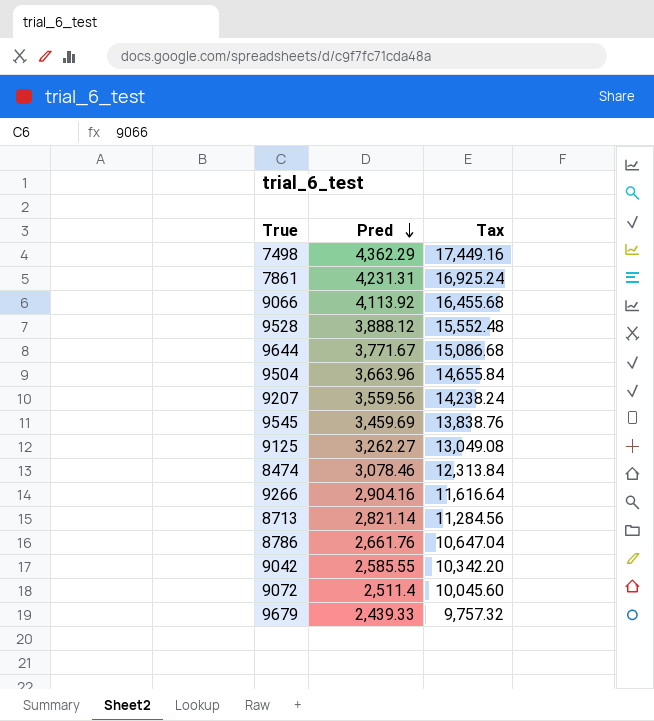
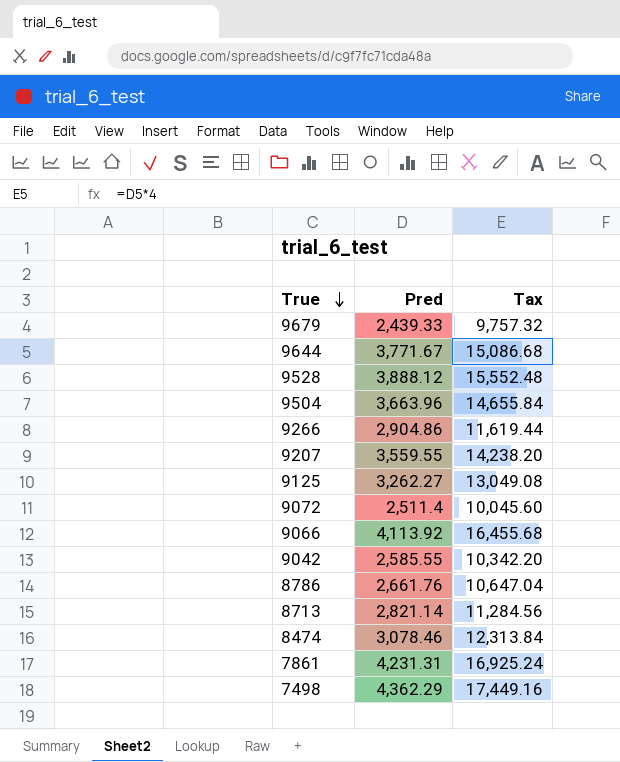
row order: Pred descending -> True descending
row 9545: 3,459.69 | 13,838.76 -> none
9266 | Pred: 2,904.16 -> 2,904.86
9266 | Tax: 11,616.64 -> 11,619.44
9207 | Pred: 3,559.56 -> 3,559.55
9207 | Tax: 14,238.24 -> 14,238.20

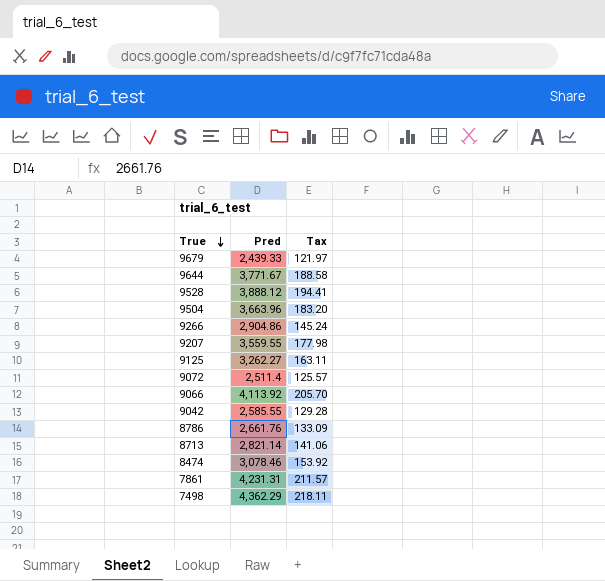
column Tax | formula: [Pred] * 4 -> [Pred] * 0.05

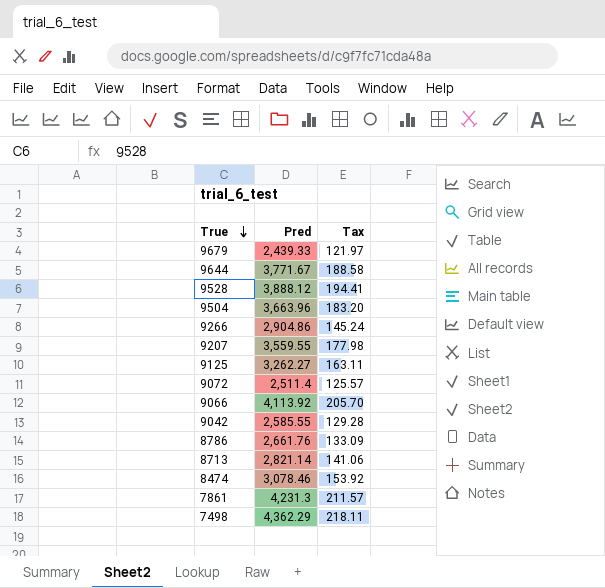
7861 | Pred: 4,231.31 -> 4,231.3

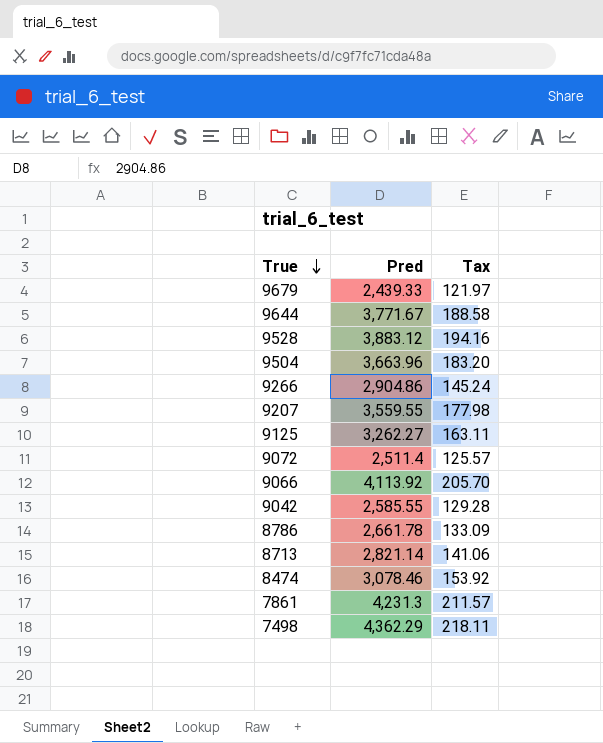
9528 | Pred: 3,888.12 -> 3,883.12
9528 | Tax: 194.41 -> 194.16
8786 | Pred: 2,661.76 -> 2,661.78

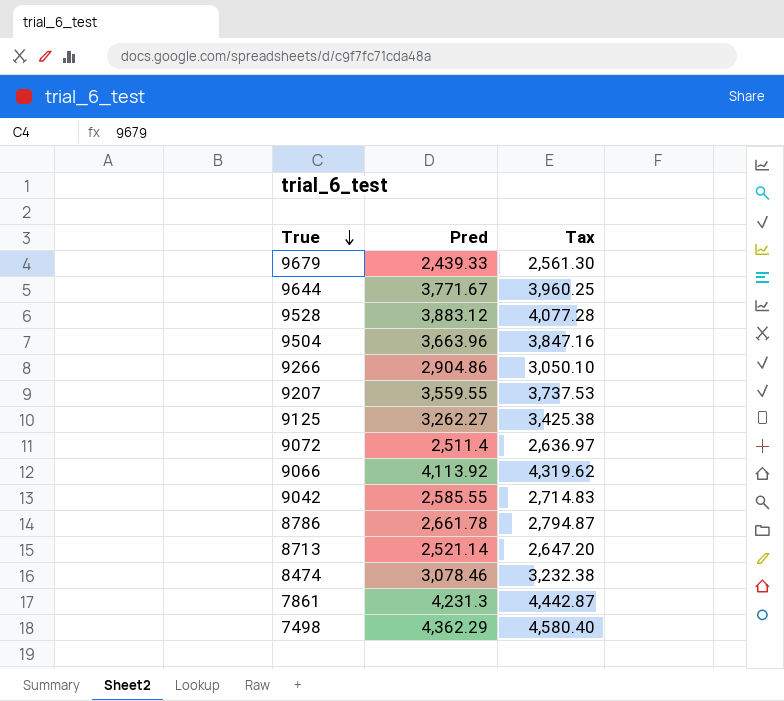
column Tax | formula: [Pred] * 0.05 -> [Pred] * 1.05
8713 | Pred: 2,821.14 -> 2,521.14

